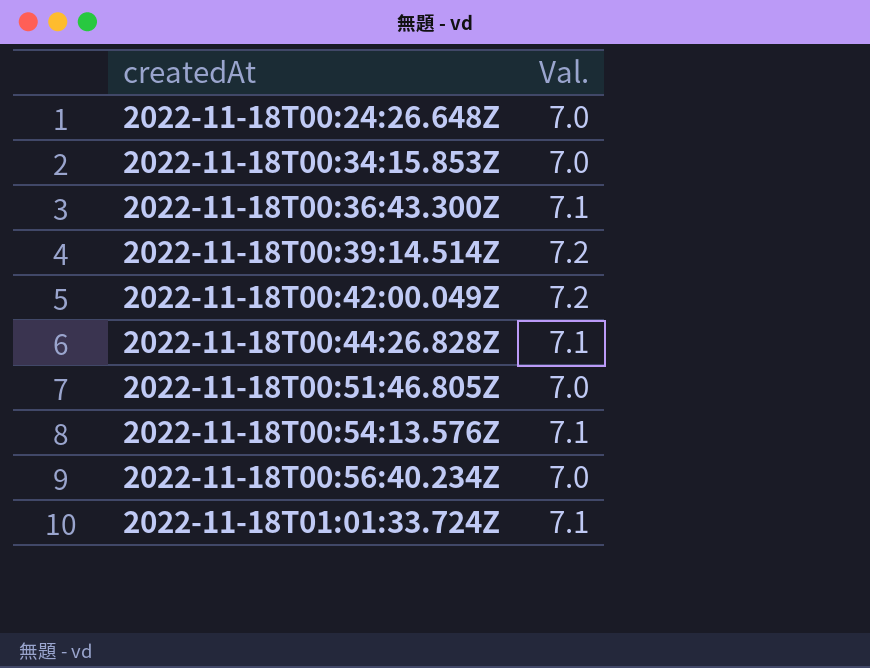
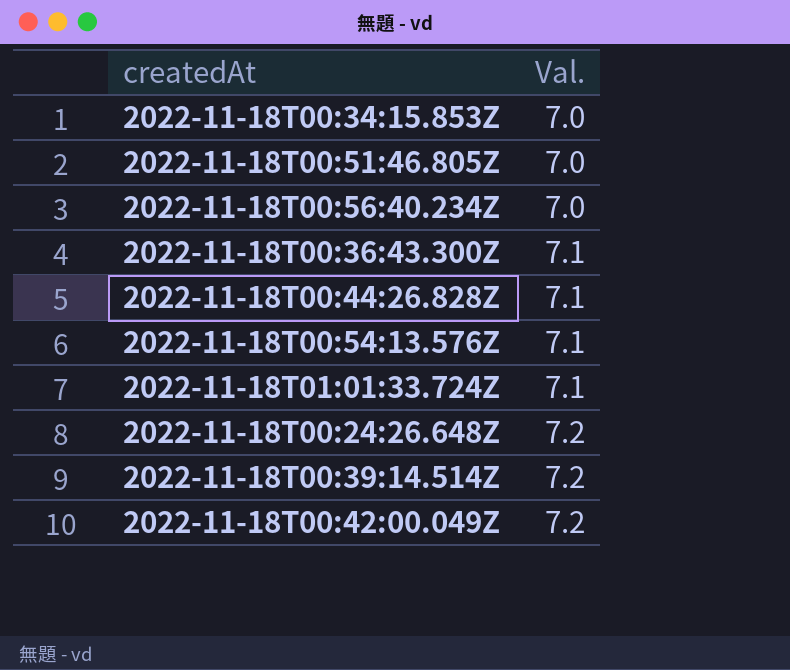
row order: createdAt ascending -> Val. ascending
2022-11-18T00:24:26.648Z | Val.: 7.0 -> 7.2

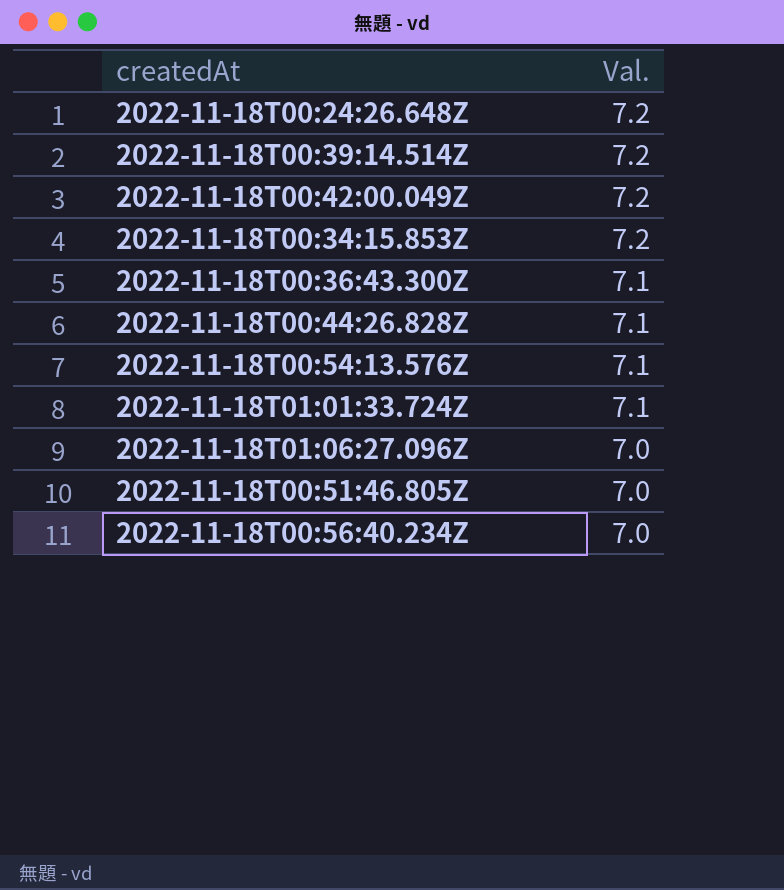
row order: Val. ascending -> Val. descending
2022-11-18T00:34:15.853Z | Val.: 7.0 -> 7.2
row 2022-11-18T01:06:27.096Z: none -> 7.0

